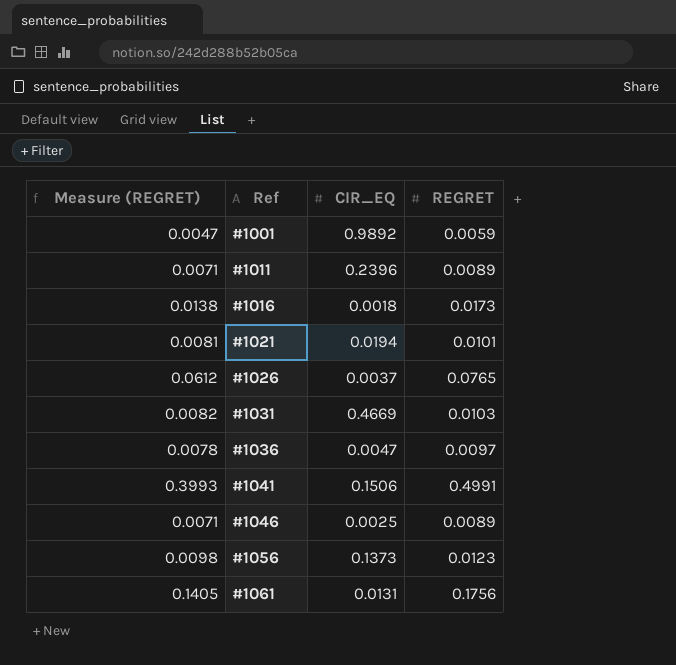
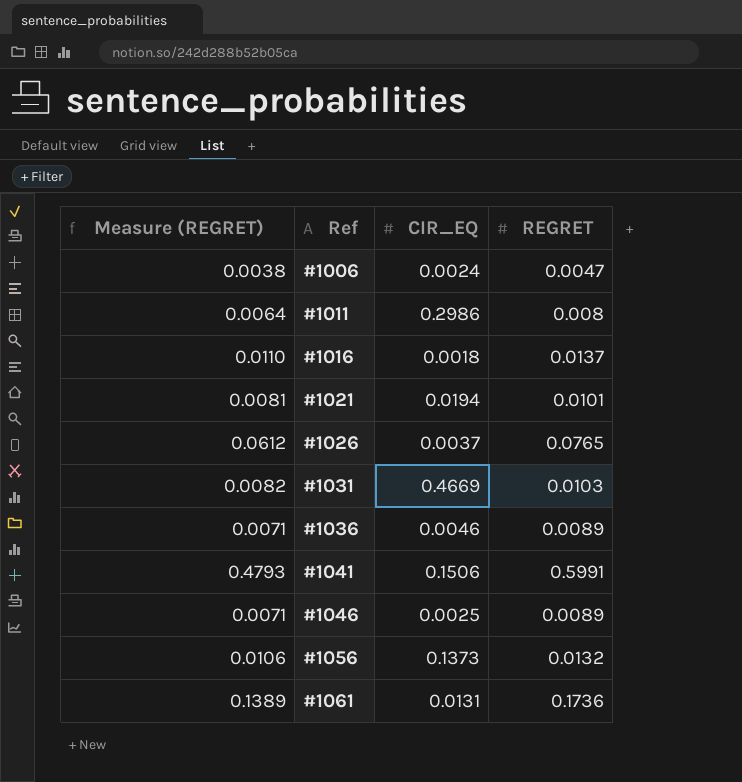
row #1001: 0.0047 | 0.9892 | 0.0059 -> none
row #1006: none -> 0.0038 | 0.0024 | 0.0047
#1011 | Measure (REGRET): 0.0071 -> 0.0064
#1011 | CIR_EQ: 0.2396 -> 0.2986
#1011 | REGRET: 0.0089 -> 0.008
#1016 | Measure (REGRET): 0.0138 -> 0.0110
#1016 | REGRET: 0.0173 -> 0.0137
#1036 | Measure (REGRET): 0.0078 -> 0.0071
#1036 | CIR_EQ: 0.0047 -> 0.0046
#1036 | REGRET: 0.0097 -> 0.0089
#1041 | Measure (REGRET): 0.3993 -> 0.4793
#1041 | REGRET: 0.4991 -> 0.5991
#1056 | Measure (REGRET): 0.0098 -> 0.0106
#1056 | REGRET: 0.0123 -> 0.0132
#1061 | Measure (REGRET): 0.1405 -> 0.1389
#1061 | REGRET: 0.1756 -> 0.1736

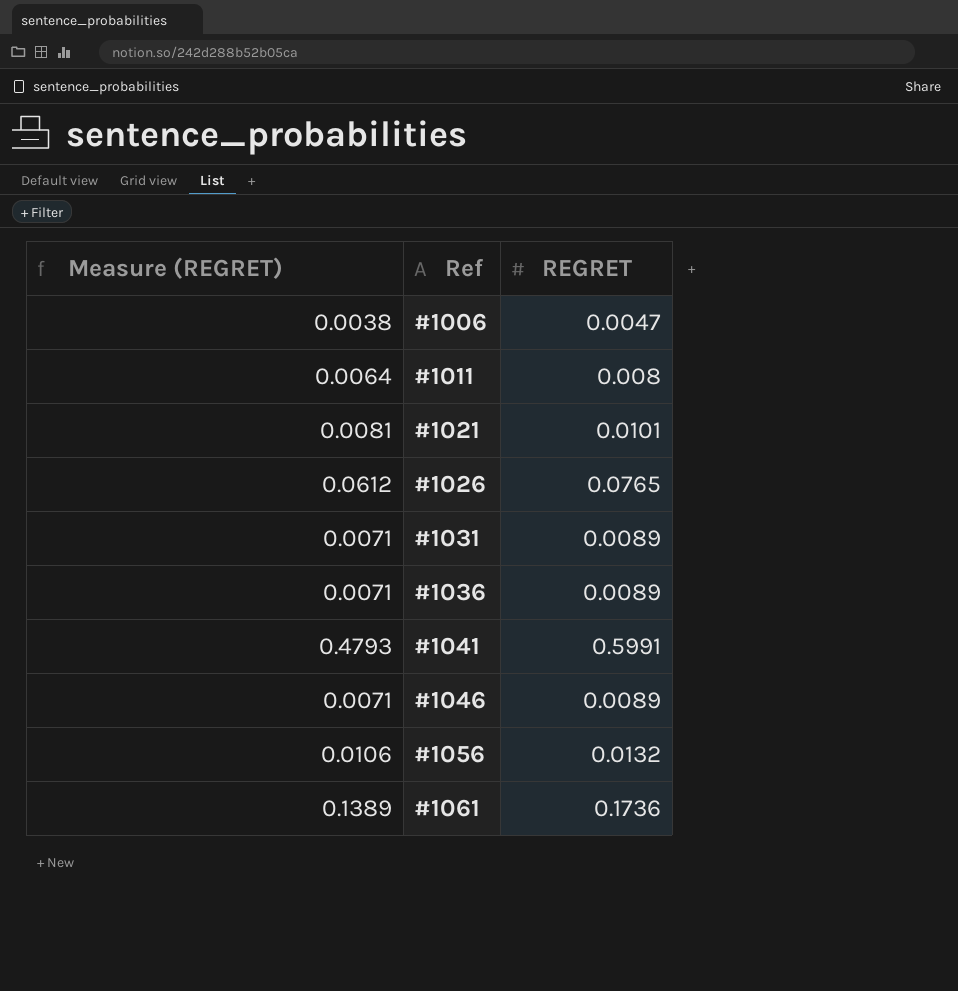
column CIR_EQ | position: 3 -> none
row #1016: 0.0110 | 0.0018 | 0.0137 -> none
#1031 | Measure (REGRET): 0.0082 -> 0.0071
#1031 | REGRET: 0.0103 -> 0.0089

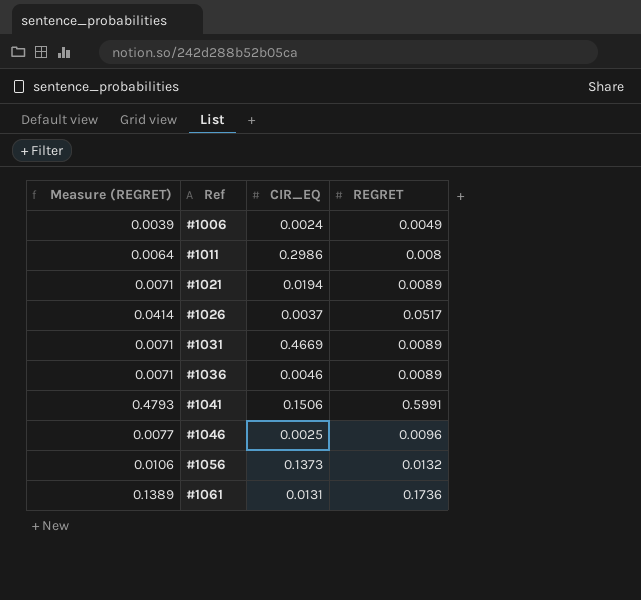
column CIR_EQ | position: none -> 3
#1006 | Measure (REGRET): 0.0038 -> 0.0039
#1006 | REGRET: 0.0047 -> 0.0049
#1021 | Measure (REGRET): 0.0081 -> 0.0071
#1021 | REGRET: 0.0101 -> 0.0089
#1026 | Measure (REGRET): 0.0612 -> 0.0414
#1026 | REGRET: 0.0765 -> 0.0517
#1046 | Measure (REGRET): 0.0071 -> 0.0077
#1046 | REGRET: 0.0089 -> 0.0096

